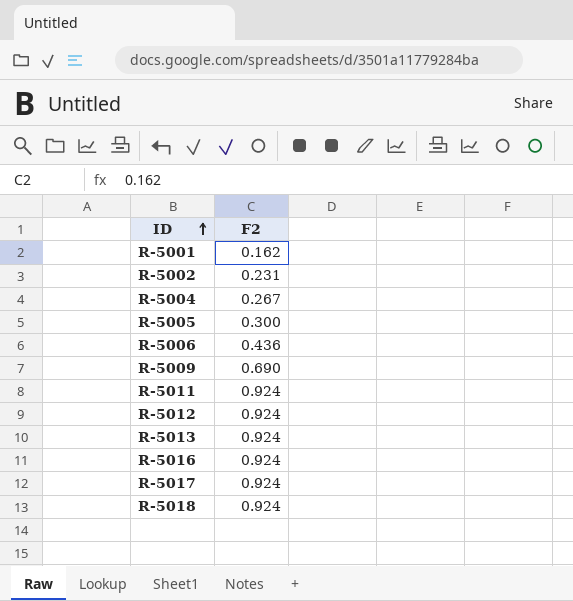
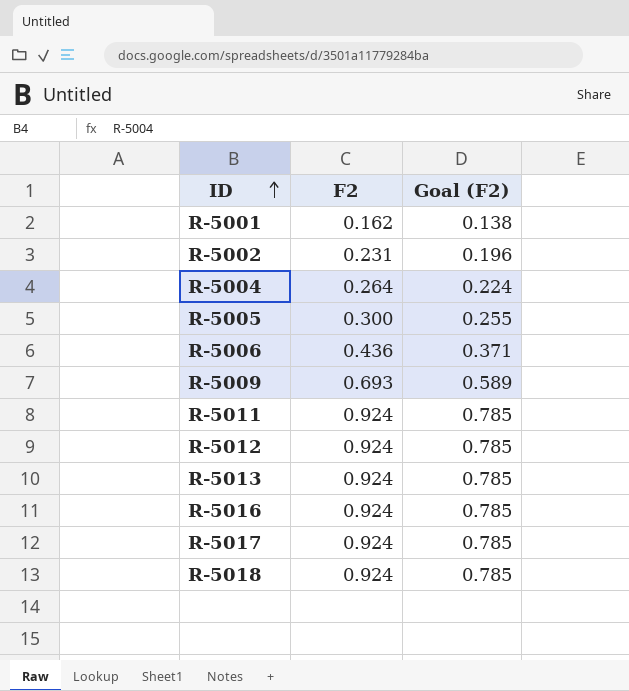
column Goal (F2) | formula: none -> [F2] * 0.85
R-5004 | F2: 0.267 -> 0.264
R-5009 | F2: 0.690 -> 0.693

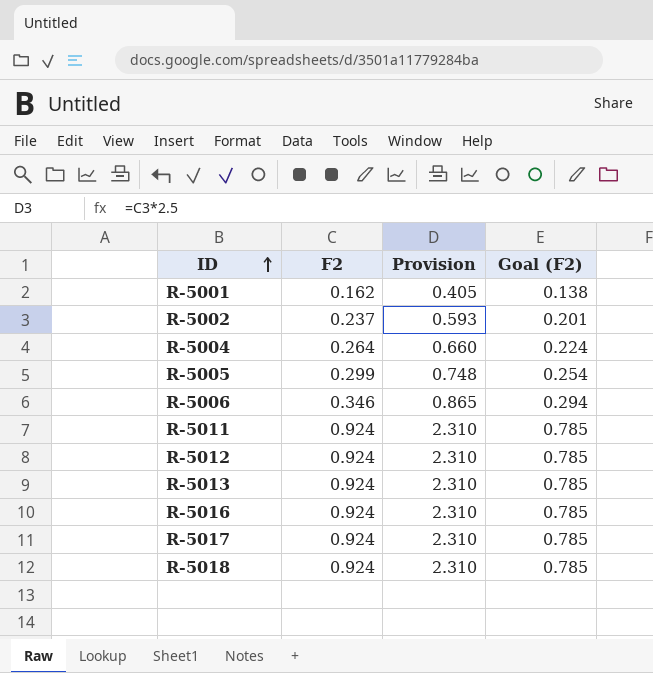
column Provision | formula: none -> [F2] * 2.5
row R-5009: 0.693 | 0.589 -> none
R-5002 | F2: 0.231 -> 0.237
R-5002 | Goal (F2): 0.196 -> 0.201
R-5005 | F2: 0.300 -> 0.299
R-5005 | Goal (F2): 0.255 -> 0.254
R-5006 | F2: 0.436 -> 0.346
R-5006 | Goal (F2): 0.371 -> 0.294

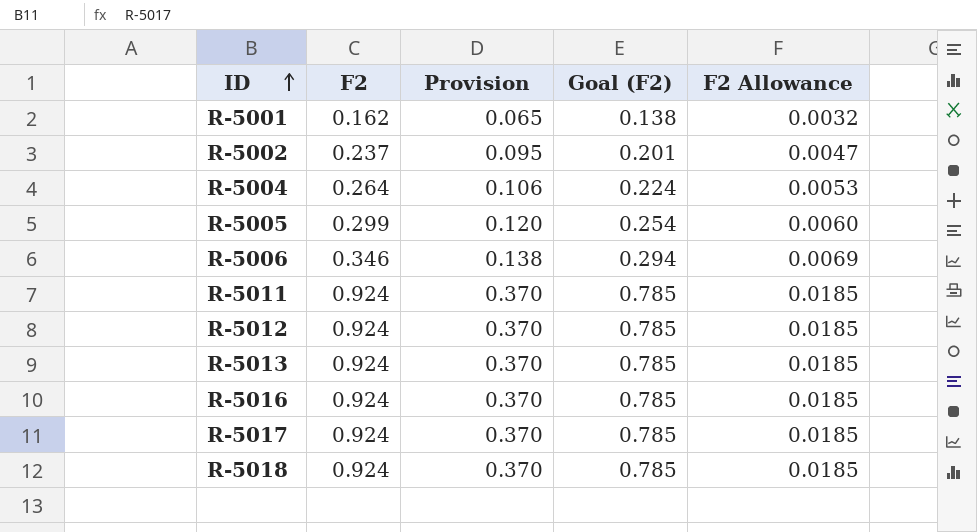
column Provision | formula: [F2] * 2.5 -> [F2] * 0.4
column F2 Allowance | formula: none -> [F2] * 0.02

